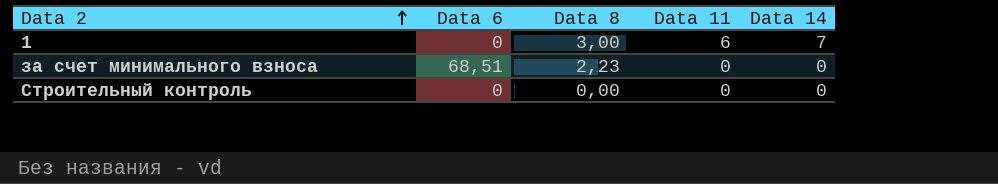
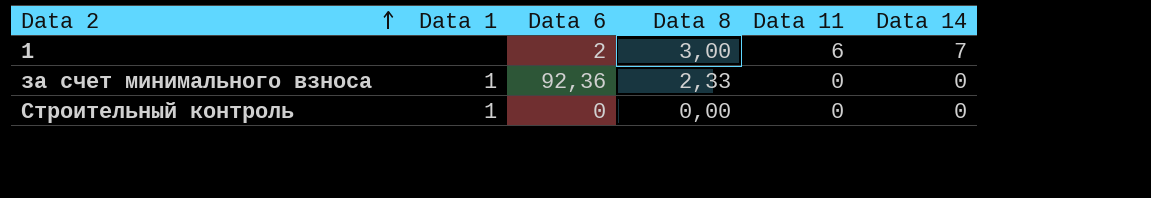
column Data 1 | position: none -> 2
1 | Data 6: 0 -> 2
за счет минимального взноса | Data 6: 68,51 -> 92,36
за счет минимального взноса | Data 8: 2,23 -> 2,33

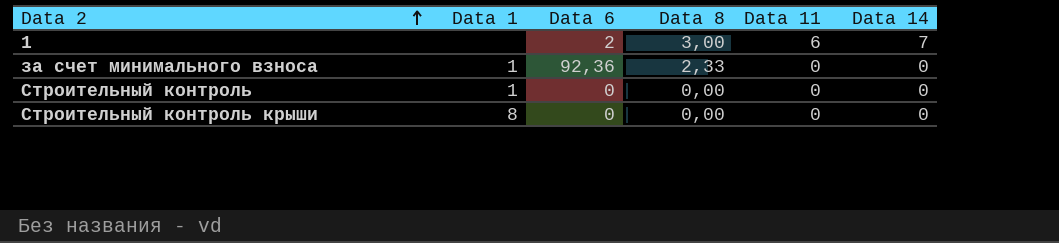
row Строительный контроль крыши: none -> 8 | 0 | 0,00 | 0 | 0

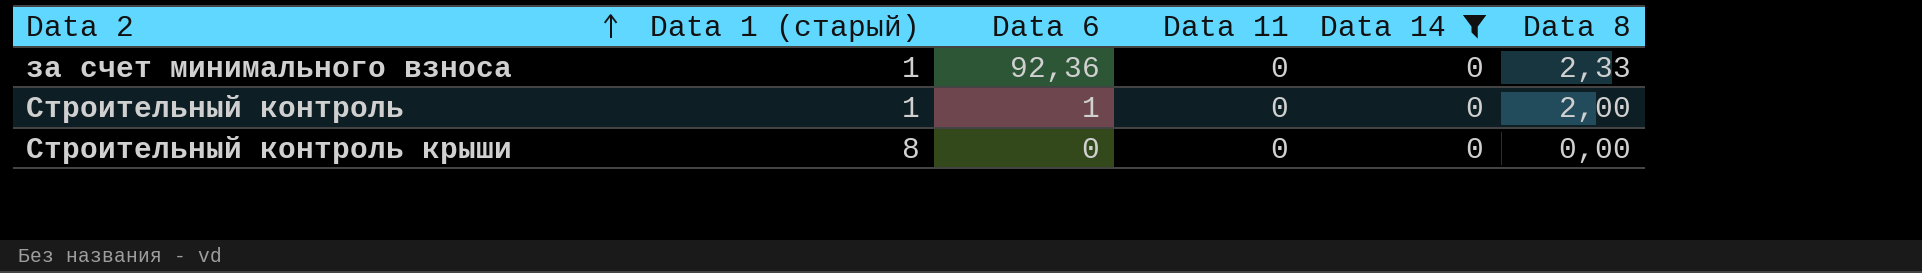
filter: none -> Data 14 = 0
column name: Data 1 -> Data 1 (старый)
column Data 8 | position: 4 -> 6
Строительный контроль | Data 6: 0 -> 1
Строительный контроль | Data 8: 0,00 -> 2,00

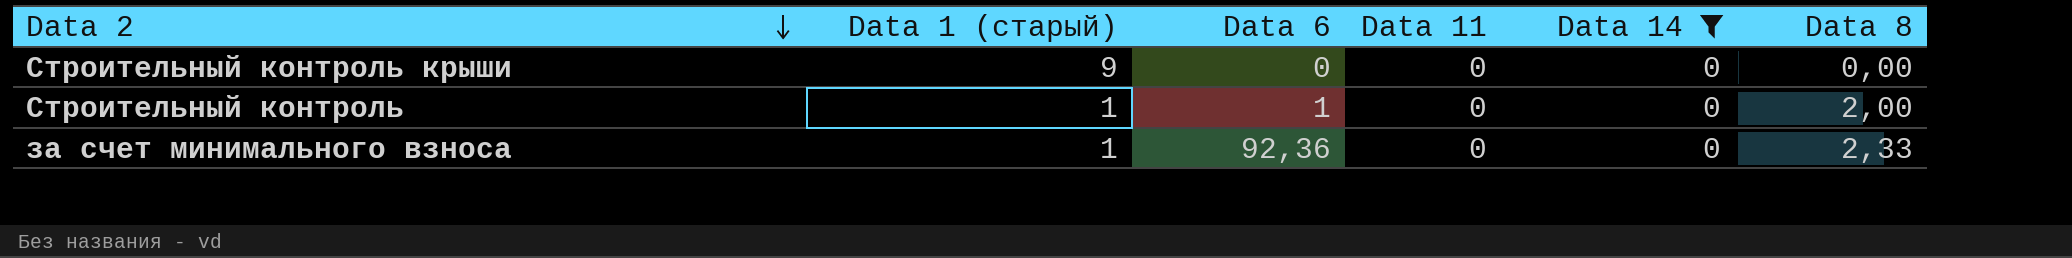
row order: Data 2 ascending -> Data 2 descending
Строительный контроль крыши | Data 1 (старый): 8 -> 9

